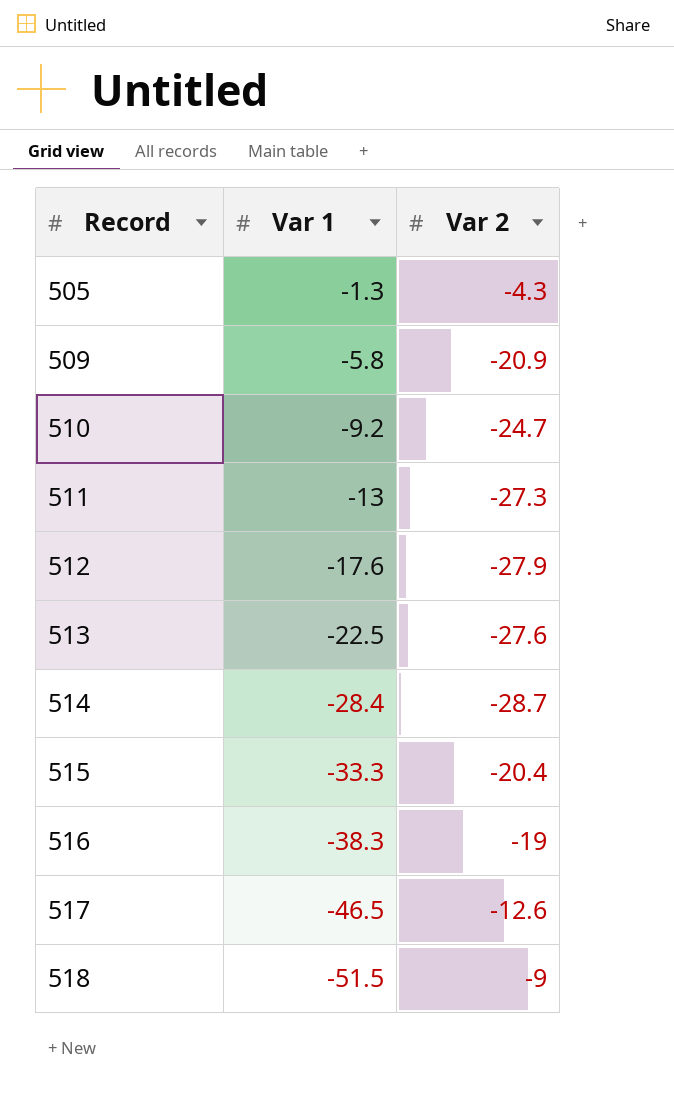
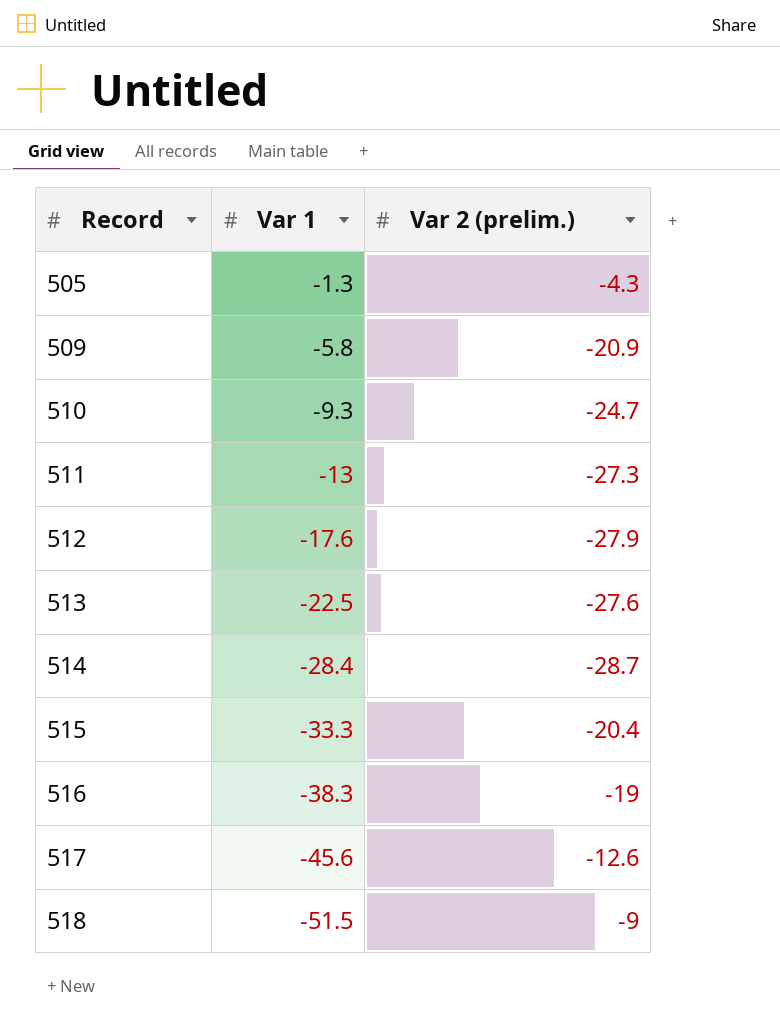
column name: Var 2 -> Var 2 (prelim.)
510 | Var 1: -9.2 -> -9.3
517 | Var 1: -46.5 -> -45.6

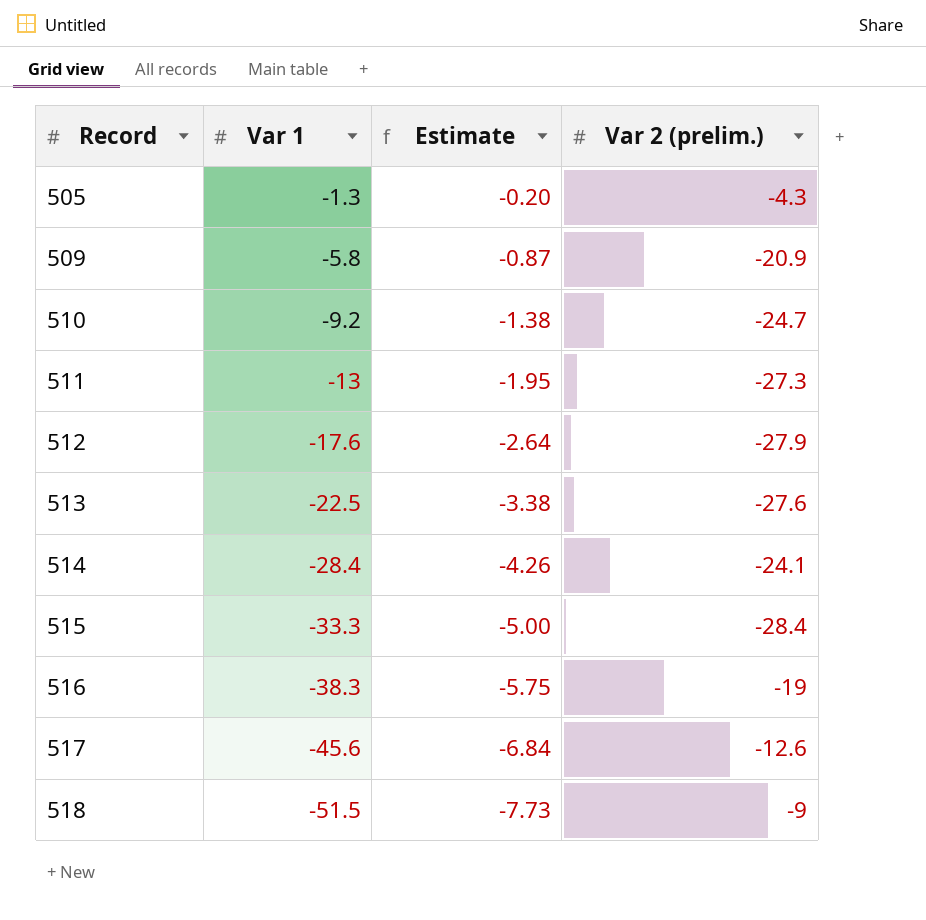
column Estimate | formula: none -> [Var 1] * 0.15
510 | Var 1: -9.3 -> -9.2
514 | Var 2 (prelim.): -28.7 -> -24.1
515 | Var 2 (prelim.): -20.4 -> -28.4

